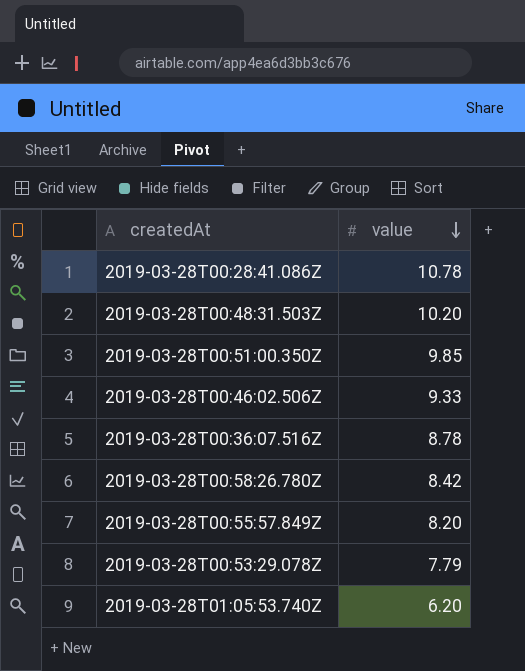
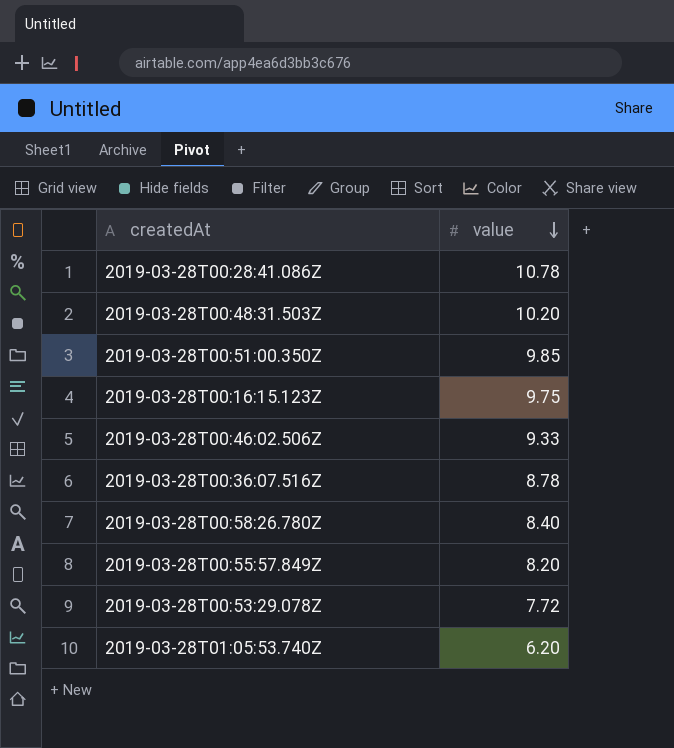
row 2019-03-28T00:16:15.123Z: none -> 9.75
2019-03-28T00:58:26.780Z | value: 8.42 -> 8.40
2019-03-28T00:53:29.078Z | value: 7.79 -> 7.72

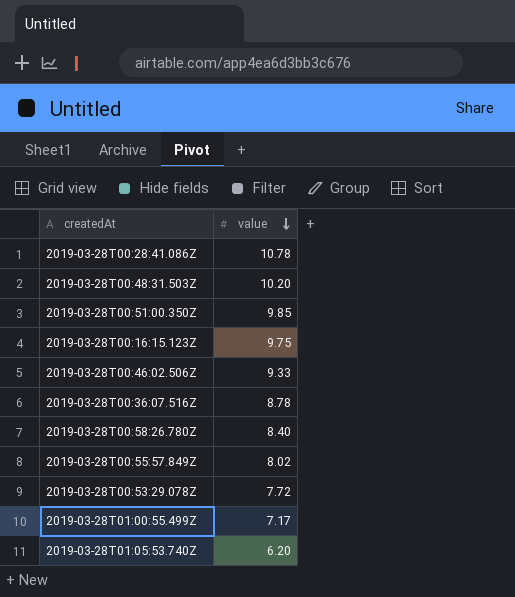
2019-03-28T00:55:57.849Z | value: 8.20 -> 8.02
row 2019-03-28T01:00:55.499Z: none -> 7.17

